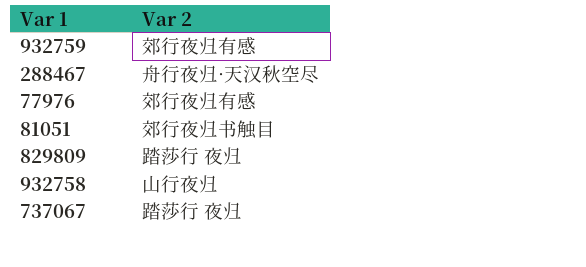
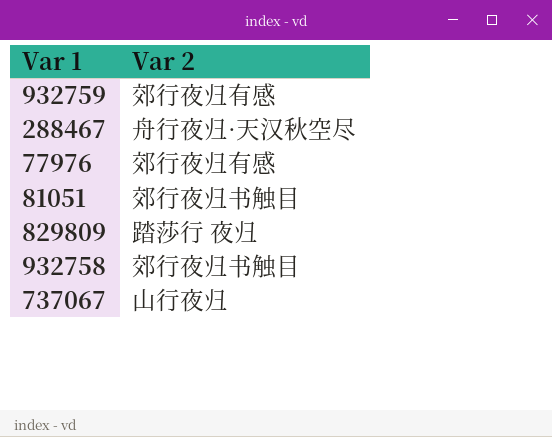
932758 | Var 2: 山行夜归 -> 郊行夜归书触目
737067 | Var 2: 踏莎行 夜归 -> 山行夜归

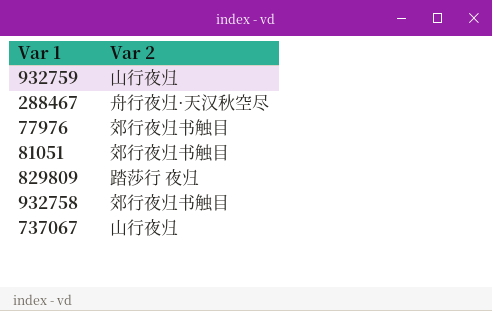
932759 | Var 2: 郊行夜归有感 -> 山行夜归
77976 | Var 2: 郊行夜归有感 -> 郊行夜归书触目

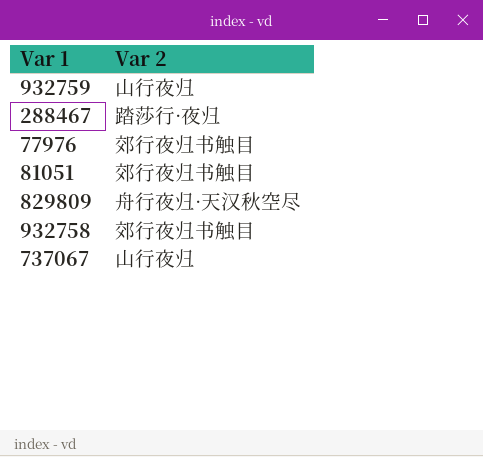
288467 | Var 2: 舟行夜归·天汉秋空尽 -> 踏莎行·夜归
829809 | Var 2: 踏莎行 夜归 -> 舟行夜归·天汉秋空尽

